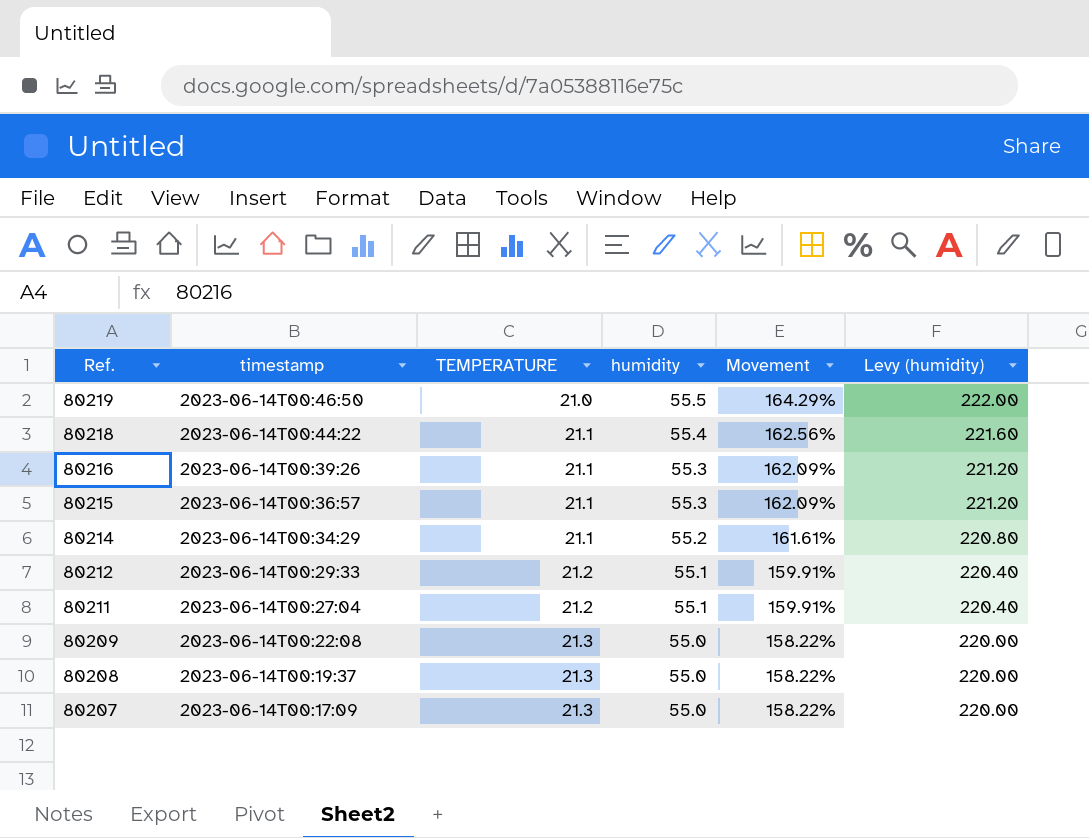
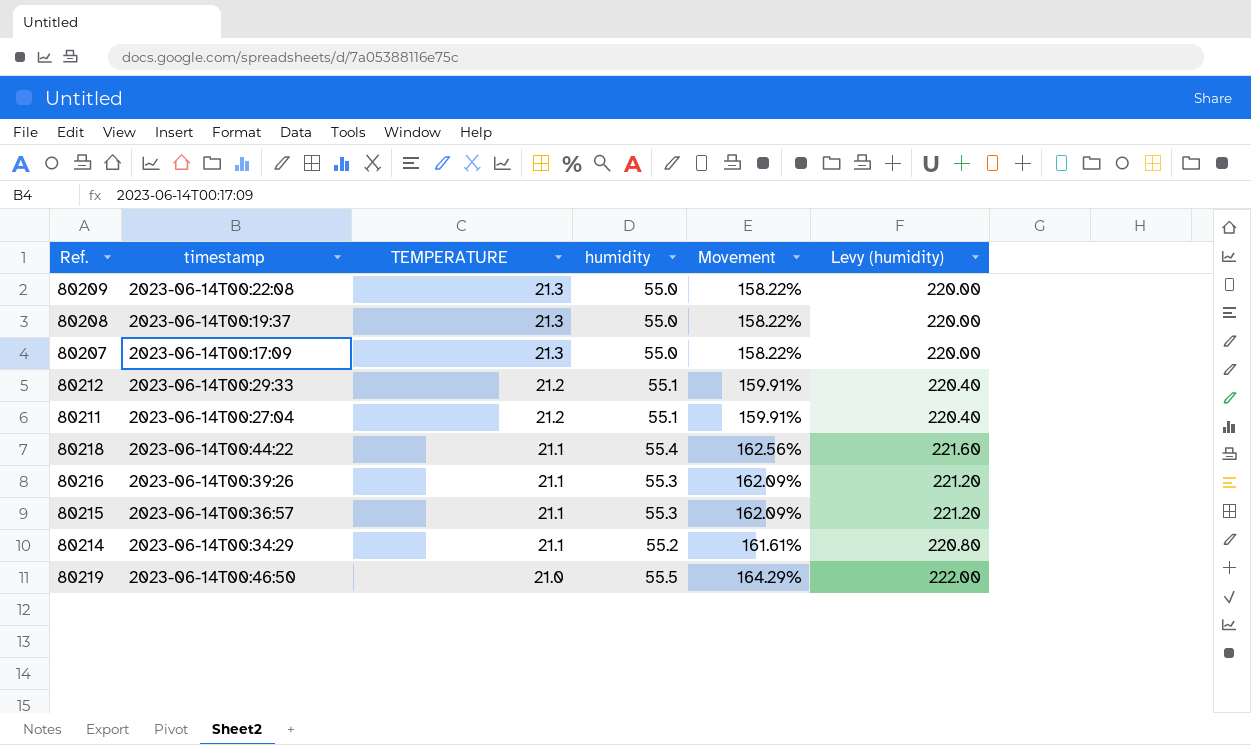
row order: Ref. descending -> TEMPERATURE descending

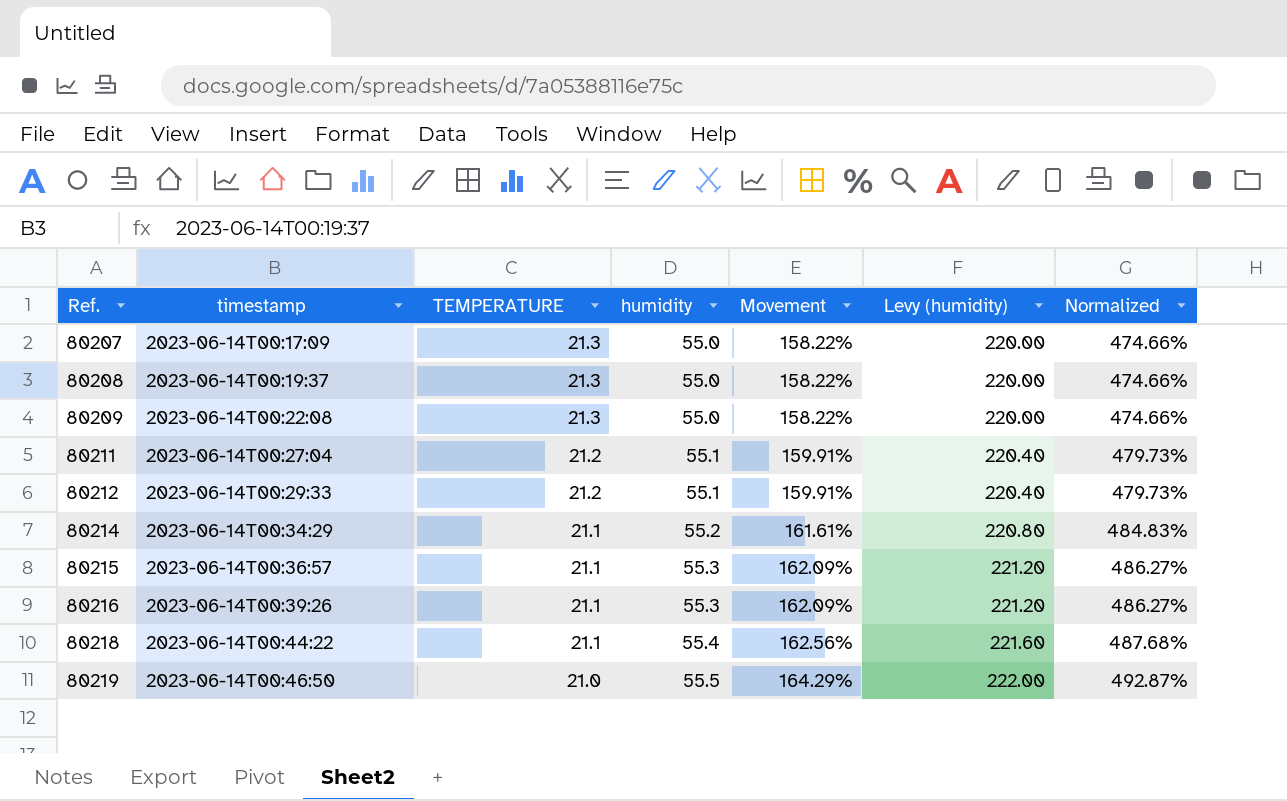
row order: TEMPERATURE descending -> Ref. ascending
column Normalized | formula: none -> [Movement] * 3

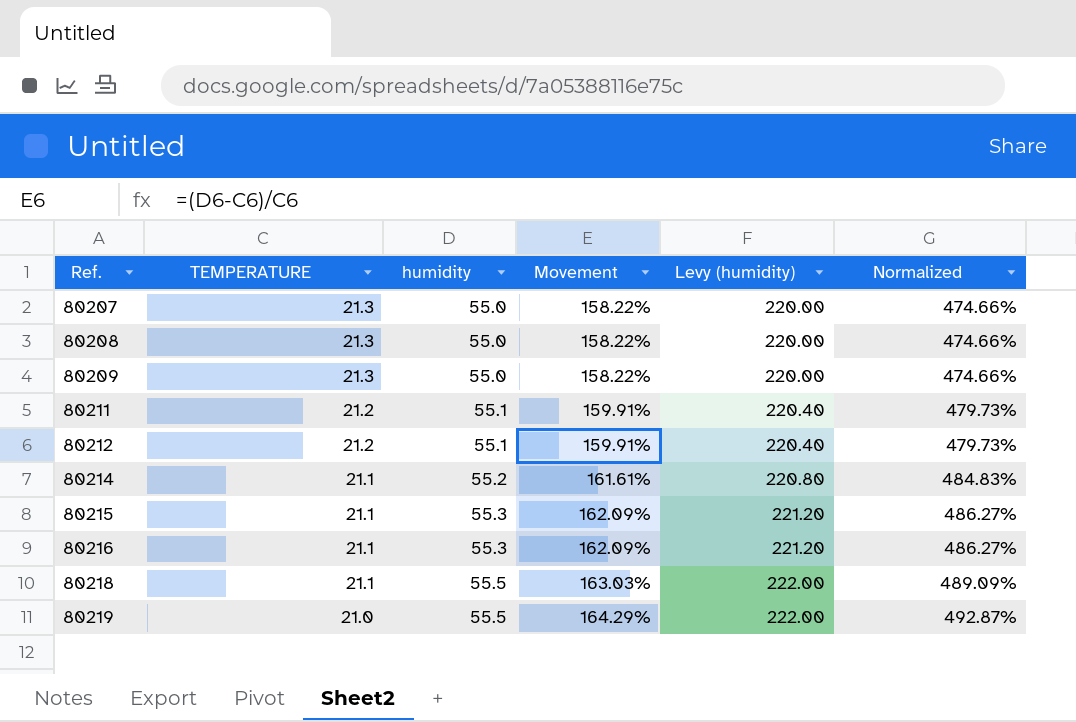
column timestamp | position: 2 -> none
80218 | humidity: 55.4 -> 55.5
80218 | Movement: 162.56% -> 163.03%
80218 | Levy (humidity): 221.60 -> 222.00
80218 | Normalized: 487.68% -> 489.09%

